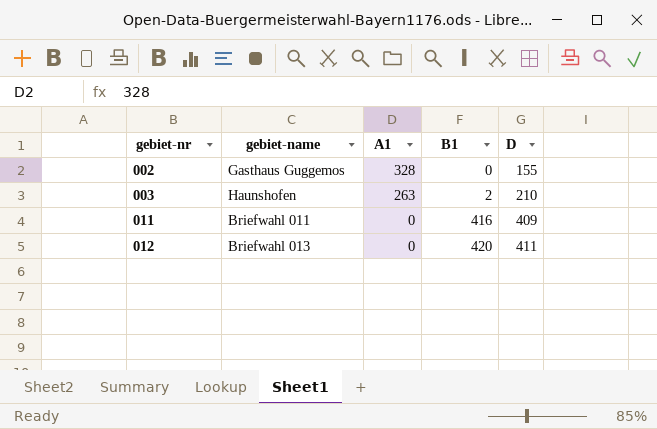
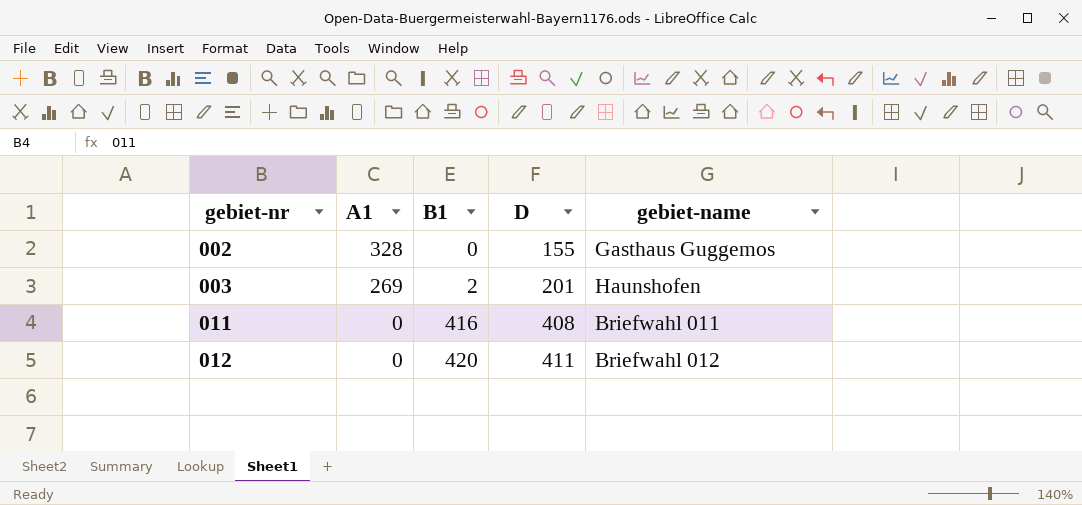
column gebiet-name | position: 2 -> 5
003 | A1: 263 -> 269
003 | D: 210 -> 201
011 | D: 409 -> 408
012 | gebiet-name: Briefwahl 013 -> Briefwahl 012

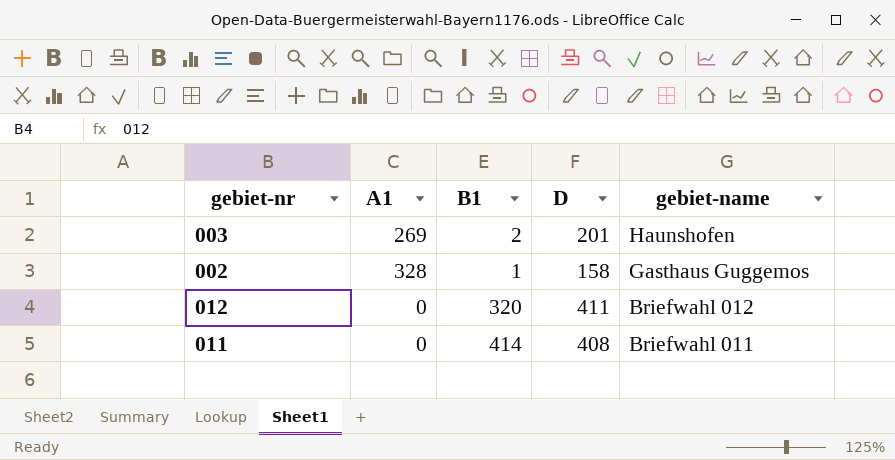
row order: gebiet-nr ascending -> gebiet-name descending
002 | B1: 0 -> 1
002 | D: 155 -> 158
012 | B1: 420 -> 320
011 | B1: 416 -> 414

